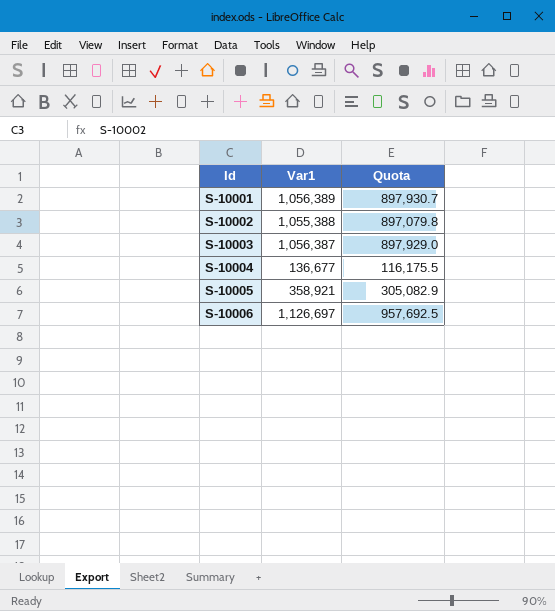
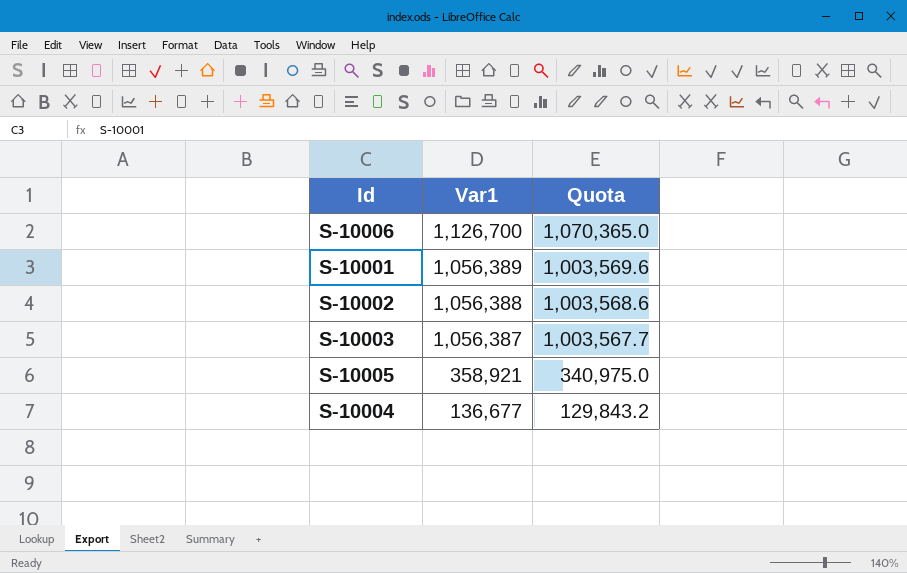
row order: Id ascending -> Var1 descending
column Quota | formula: [Var1] * 0.85 -> [Var1] * 0.95
S-10006 | Var1: 1,126,697 -> 1,126,700
S-10002 | Var1: 1,055,388 -> 1,056,388

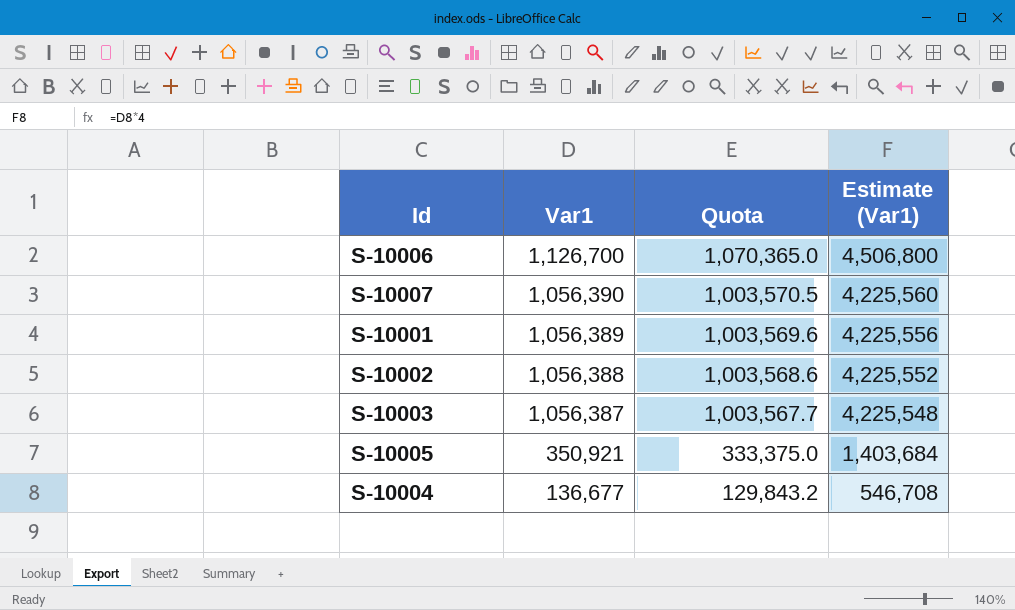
column Estimate (Var1) | formula: none -> [Var1] * 4
row S-10007: none -> 1,056,390 | 1,003,570.5 | 4,225,560
S-10005 | Var1: 358,921 -> 350,921
S-10005 | Quota: 340,975.0 -> 333,375.0

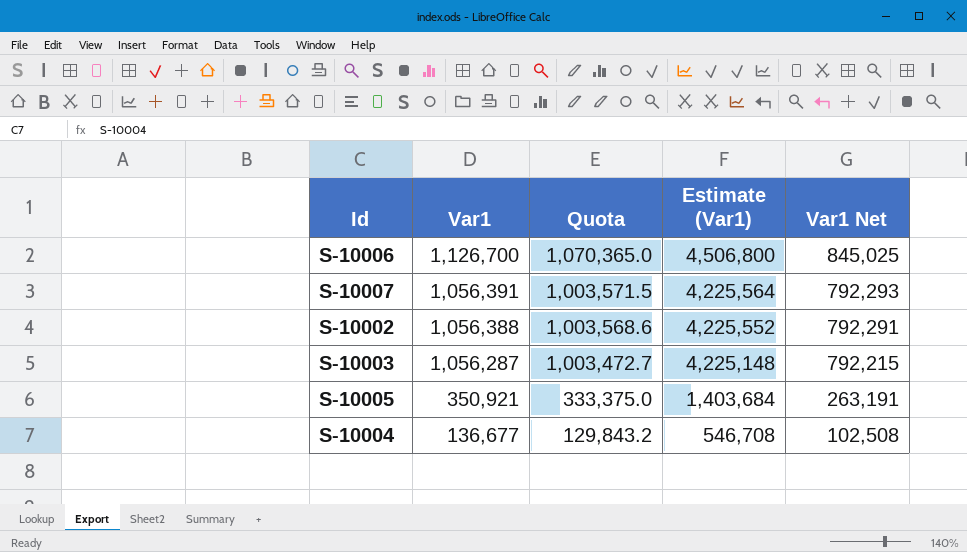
column Var1 Net | formula: none -> [Var1] * 0.75
row S-10001: 1,056,389 | 1,003,569.6 | 4,225,556 -> none
S-10007 | Var1: 1,056,390 -> 1,056,391
S-10007 | Quota: 1,003,570.5 -> 1,003,571.5
S-10007 | Estimate (Var1): 4,225,560 -> 4,225,564
S-10003 | Var1: 1,056,387 -> 1,056,287
S-10003 | Quota: 1,003,567.7 -> 1,003,472.7
S-10003 | Estimate (Var1): 4,225,548 -> 4,225,148

